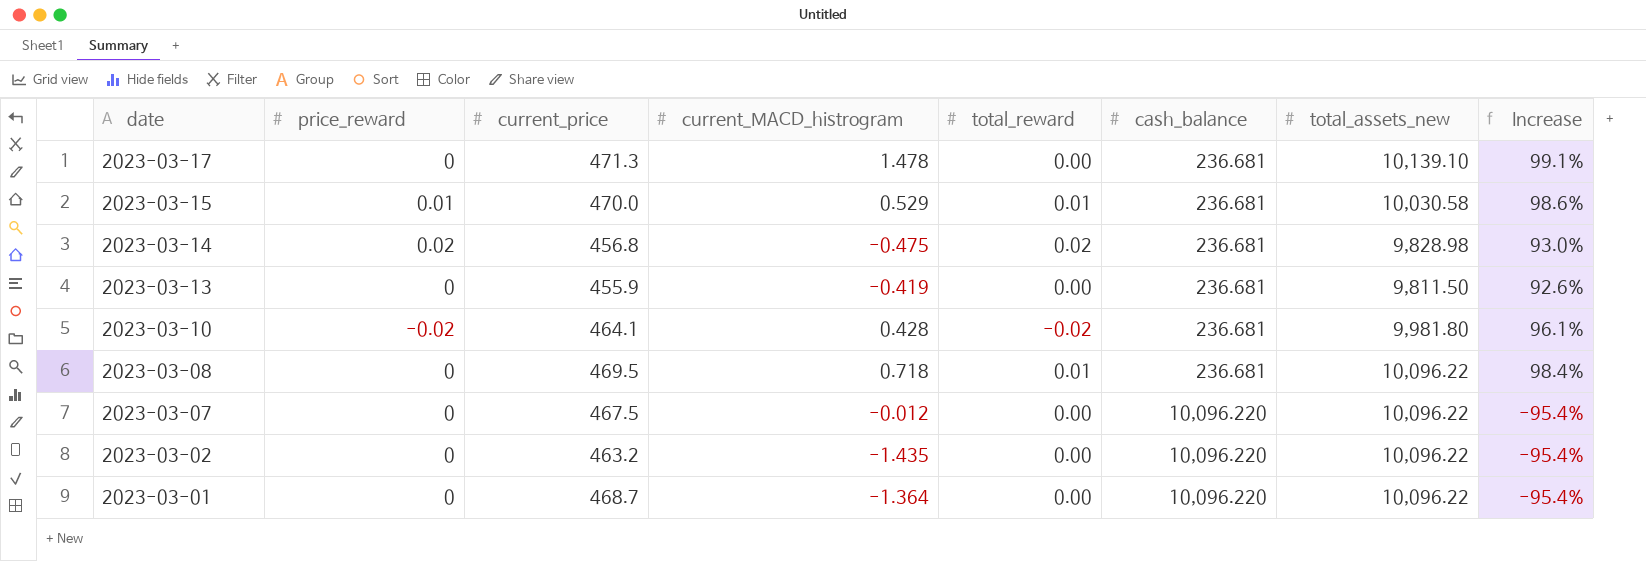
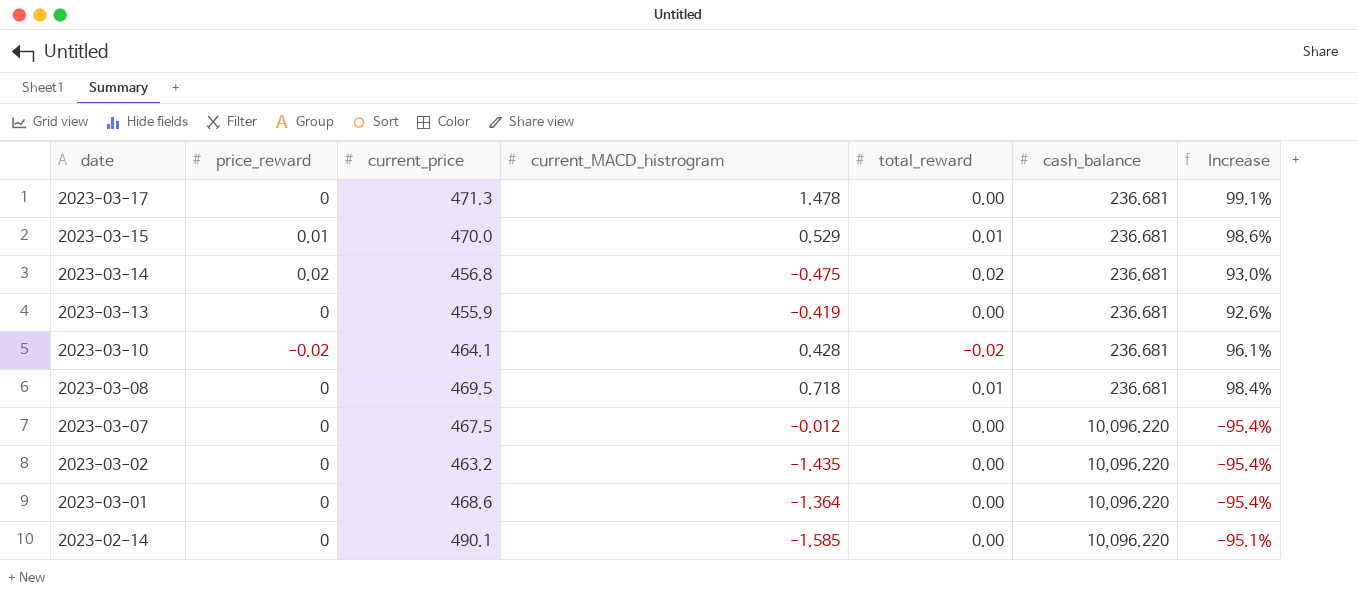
column total_assets_new | position: 7 -> none
2023-03-01 | current_price: 468.7 -> 468.6
row 2023-02-14: none -> 0 | 490.1 | -1.585 | 0.00 | 10,096.220 | -95.1%

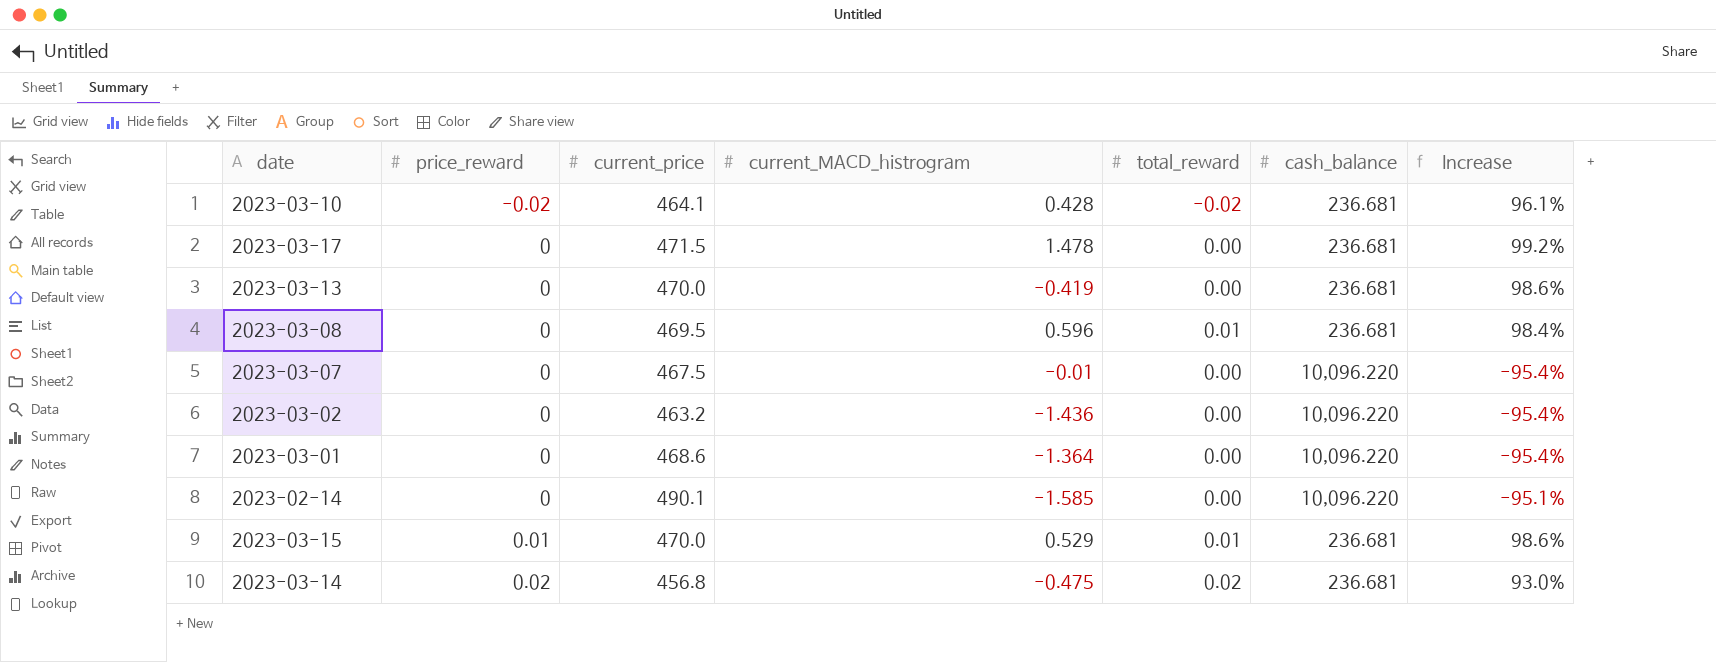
row order: date descending -> price_reward ascending
2023-03-17 | current_price: 471.3 -> 471.5
2023-03-17 | Increase: 99.1% -> 99.2%
2023-03-13 | current_price: 455.9 -> 470.0
2023-03-13 | Increase: 92.6% -> 98.6%
2023-03-08 | current_MACD_histrogram: 0.718 -> 0.596
2023-03-07 | current_MACD_histrogram: -0.012 -> -0.01
2023-03-02 | current_MACD_histrogram: -1.435 -> -1.436

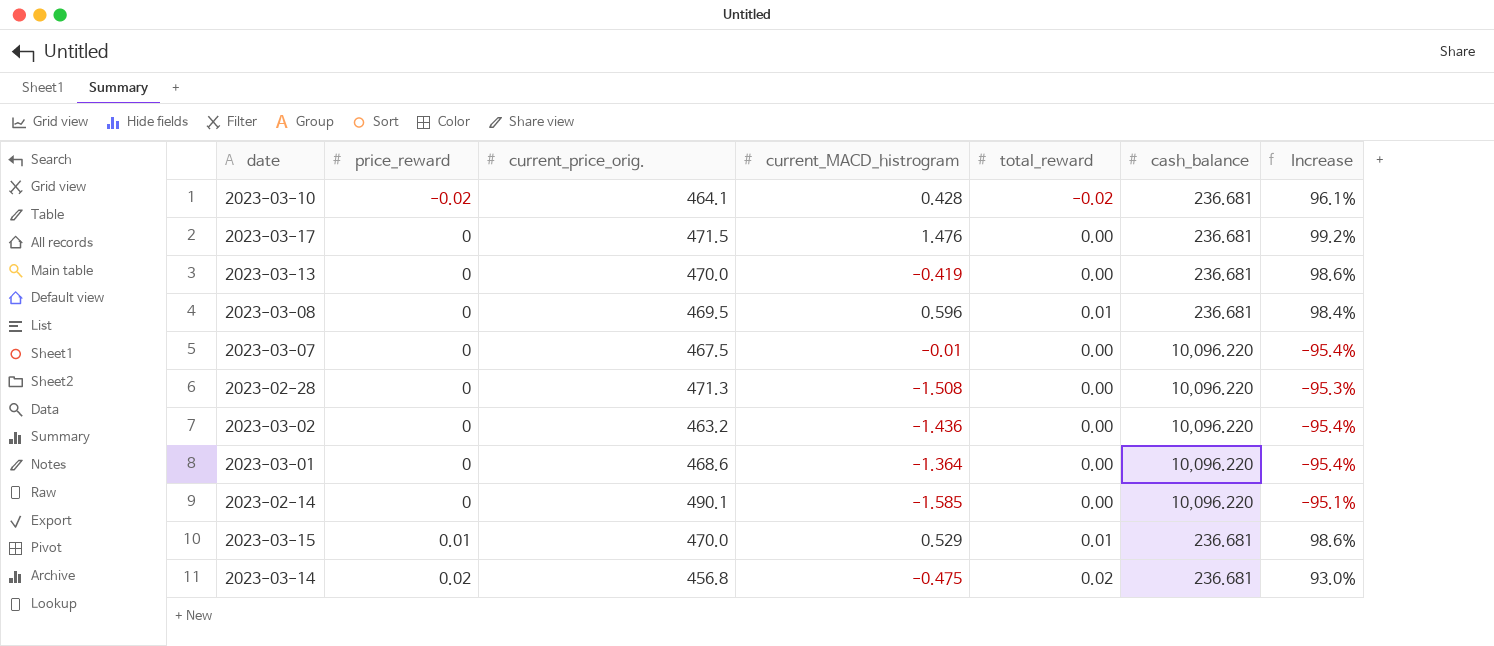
column name: current_price -> current_price_orig.
2023-03-17 | current_MACD_histrogram: 1.478 -> 1.476
row 2023-02-28: none -> 0 | 471.3 | -1.508 | 0.00 | 10,096.220 | -95.3%

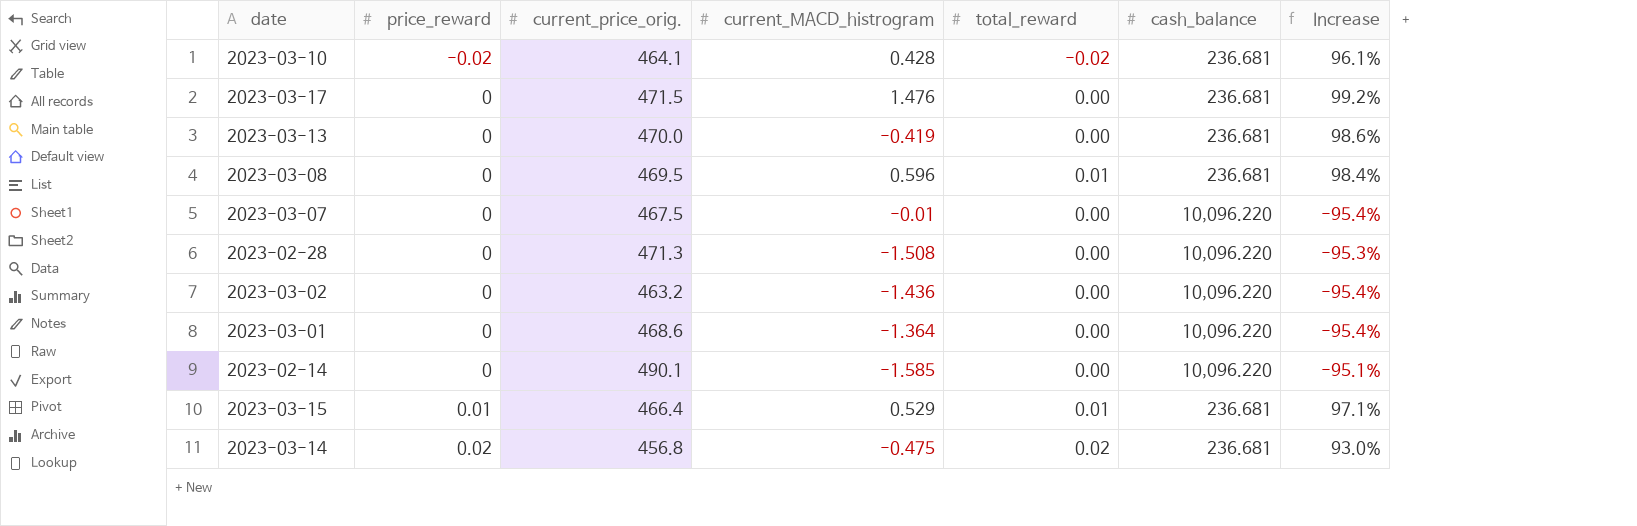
2023-03-15 | current_price_orig.: 470.0 -> 466.4
2023-03-15 | Increase: 98.6% -> 97.1%

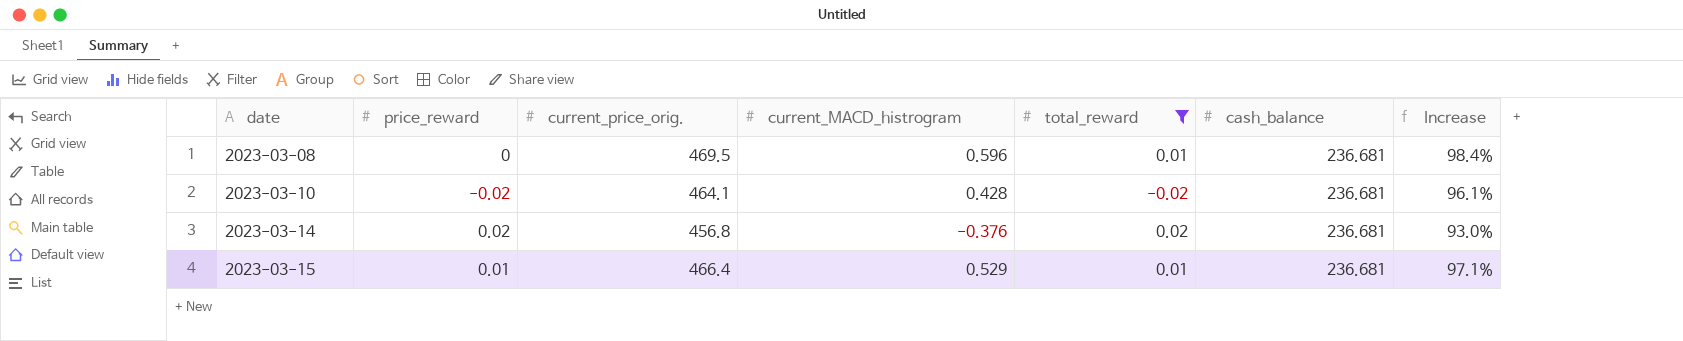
filter: none -> total_reward != 0.00
row order: price_reward ascending -> date ascending
2023-03-14 | current_MACD_histrogram: -0.475 -> -0.376

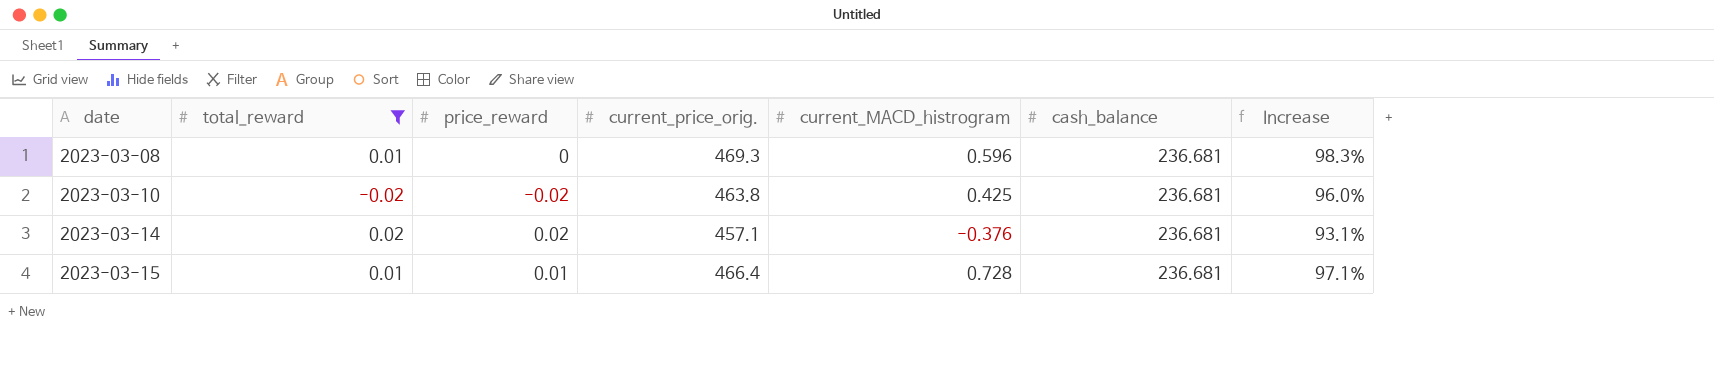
column total_reward | position: 5 -> 2
2023-03-08 | current_price_orig.: 469.5 -> 469.3
2023-03-08 | Increase: 98.4% -> 98.3%
2023-03-10 | current_price_orig.: 464.1 -> 463.8
2023-03-10 | current_MACD_histrogram: 0.428 -> 0.425
2023-03-10 | Increase: 96.1% -> 96.0%
2023-03-14 | current_price_orig.: 456.8 -> 457.1
2023-03-14 | Increase: 93.0% -> 93.1%
2023-03-15 | current_MACD_histrogram: 0.529 -> 0.728

